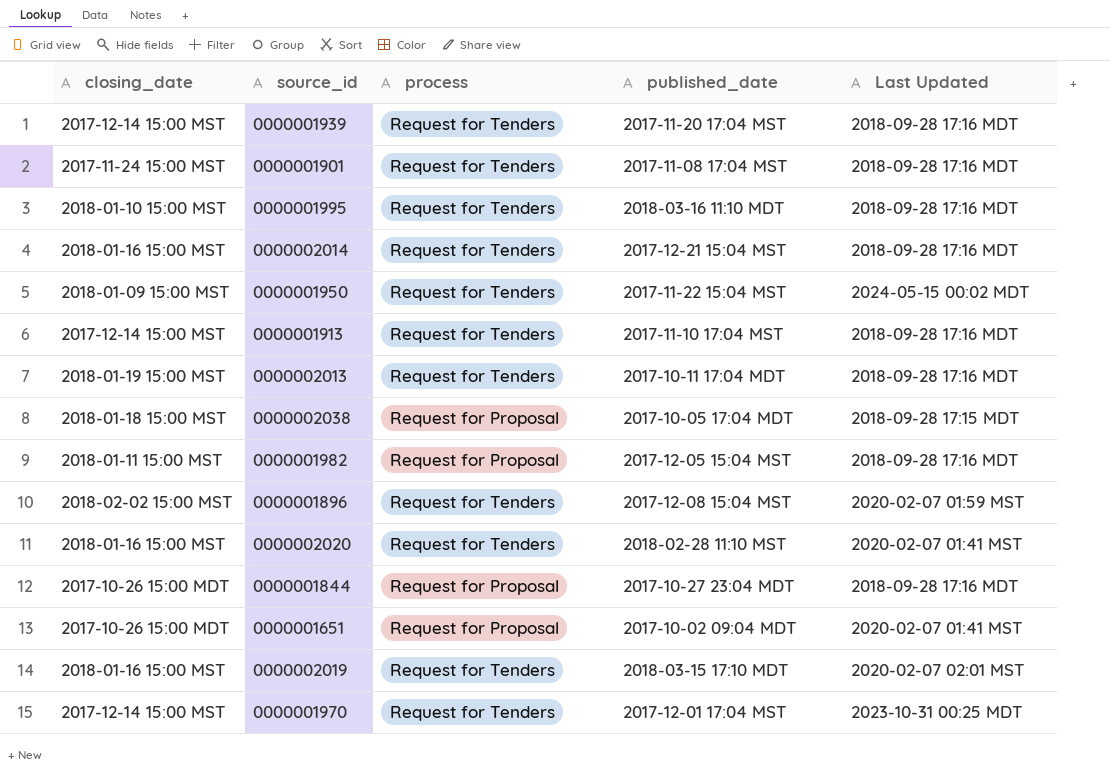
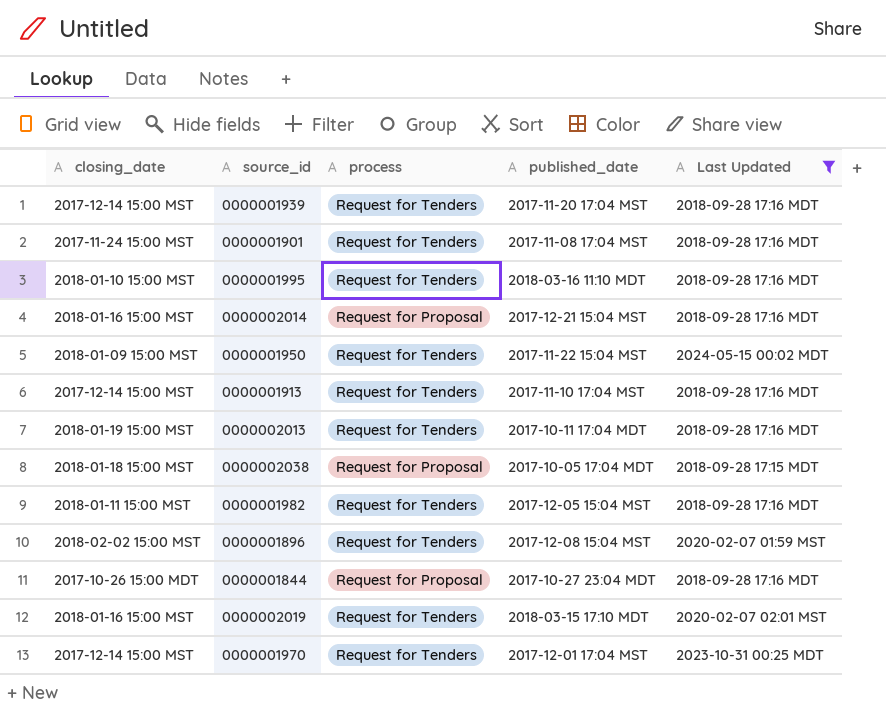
filter: none -> Last Updated != 2020-02-07 01:41 MST
0000002014 | process: Request for Tenders -> Request for Proposal
0000001982 | process: Request for Proposal -> Request for Tenders

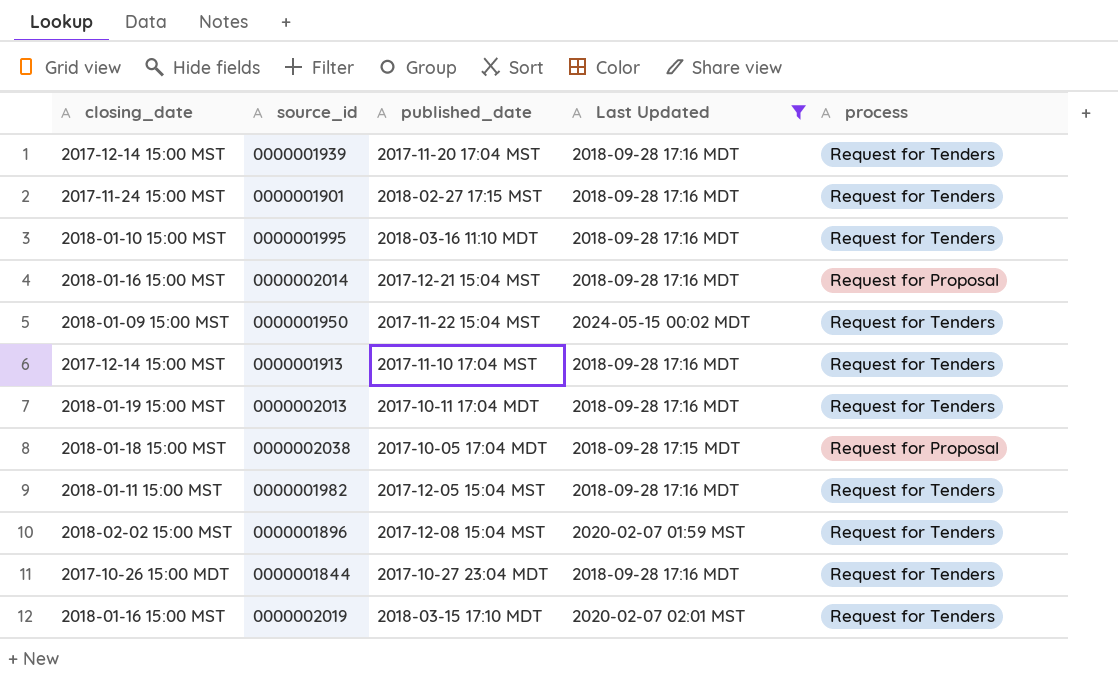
column process | position: 3 -> 5
row 0000001970: 2017-12-14 15:00 MST | Request for Tenders | 2017-12-01 17:04 MST | 2023-10-31 00:25 MDT -> none
0000001901 | published_date: 2017-11-08 17:04 MST -> 2018-02-27 17:15 MST
0000001844 | process: Request for Proposal -> Request for Tenders

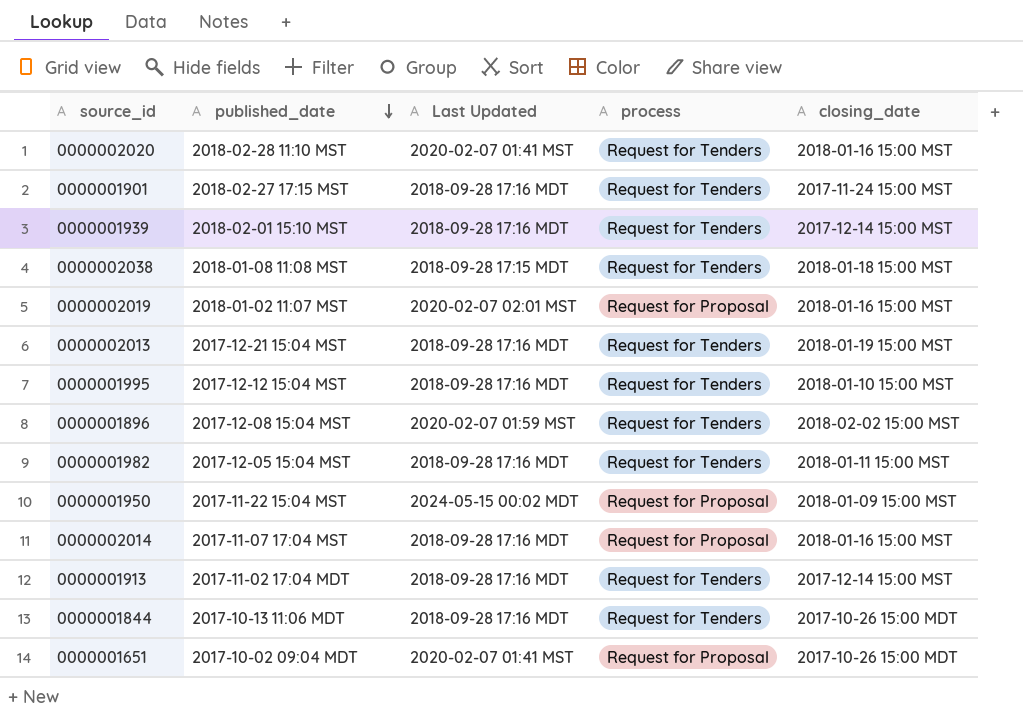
filter: Last Updated != 2020-02-07 01:41 MST -> none
row order: none -> published_date descending
column closing_date | position: 1 -> 5
0000001939 | published_date: 2017-11-20 17:04 MST -> 2018-02-01 15:10 MST
0000002038 | published_date: 2017-10-05 17:04 MDT -> 2018-01-08 11:08 MST
0000002038 | process: Request for Proposal -> Request for Tenders
0000002019 | published_date: 2018-03-15 17:10 MDT -> 2018-01-02 11:07 MST
0000002019 | process: Request for Tenders -> Request for Proposal
0000002013 | published_date: 2017-10-11 17:04 MDT -> 2017-12-21 15:04 MST
0000001995 | published_date: 2018-03-16 11:10 MDT -> 2017-12-12 15:04 MST
0000001950 | process: Request for Tenders -> Request for Proposal
0000002014 | published_date: 2017-12-21 15:04 MST -> 2017-11-07 17:04 MST
0000001913 | published_date: 2017-11-10 17:04 MST -> 2017-11-02 17:04 MDT
0000001844 | published_date: 2017-10-27 23:04 MDT -> 2017-10-13 11:06 MDT

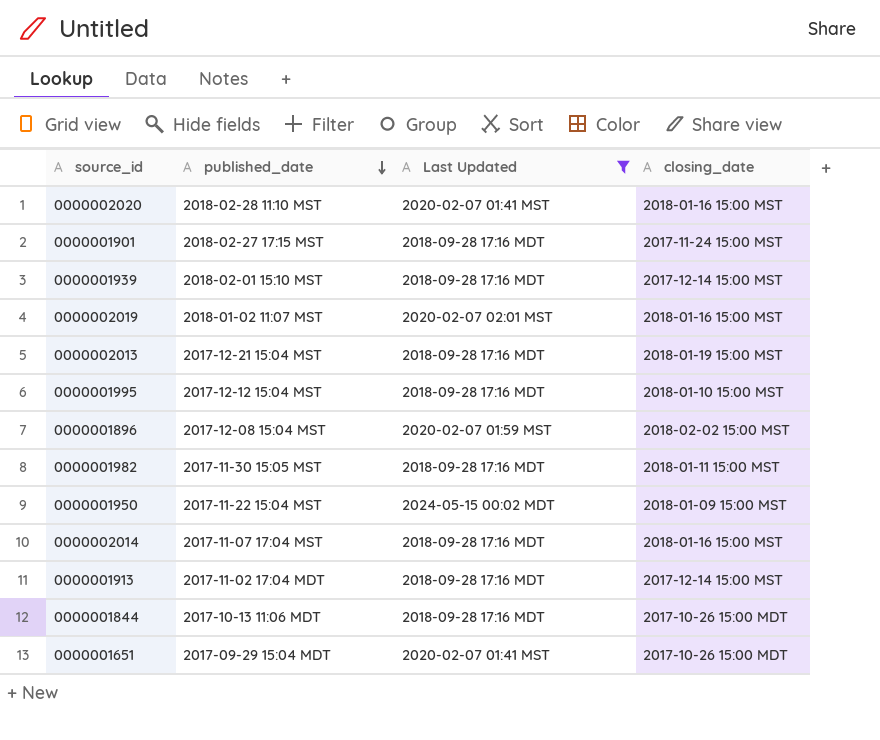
filter: none -> Last Updated != 2018-09-28 17:15 MDT
column process | position: 4 -> none
0000001982 | published_date: 2017-12-05 15:04 MST -> 2017-11-30 15:05 MST
0000001651 | published_date: 2017-10-02 09:04 MDT -> 2017-09-29 15:04 MDT

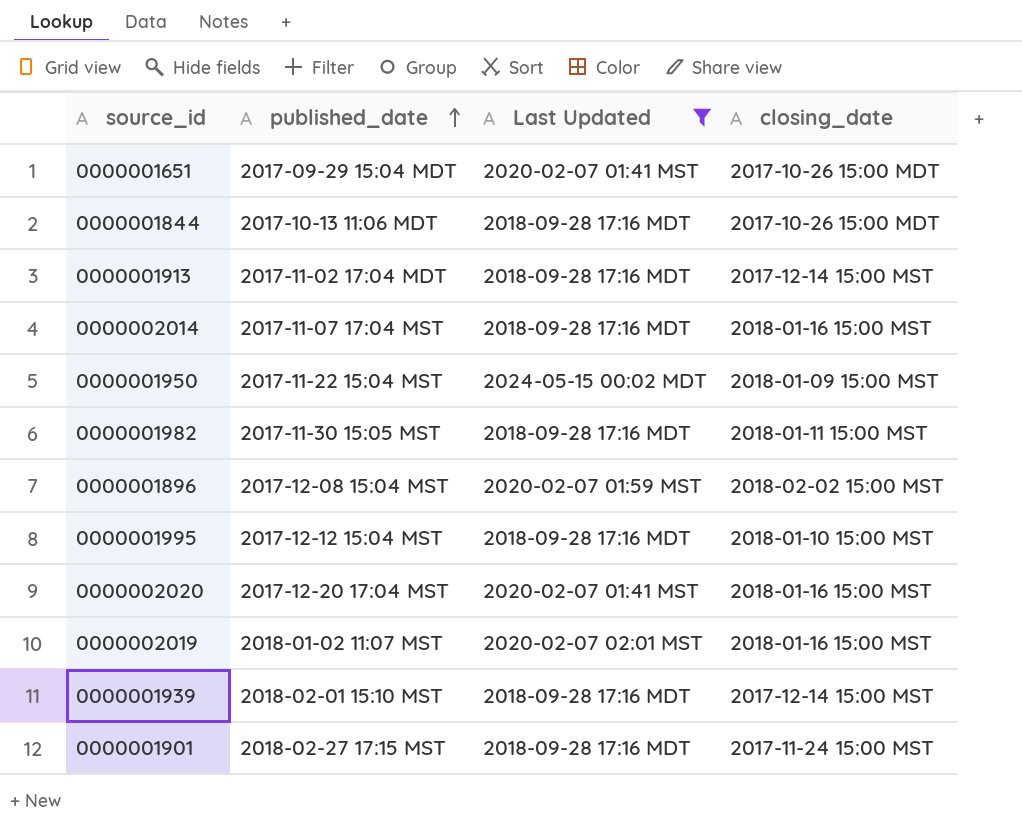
row order: published_date descending -> published_date ascending
row 0000002013: 2017-12-21 15:04 MST | 2018-09-28 17:16 MDT | 2018-01-19 15:00 MST -> none
0000002020 | published_date: 2018-02-28 11:10 MST -> 2017-12-20 17:04 MST

